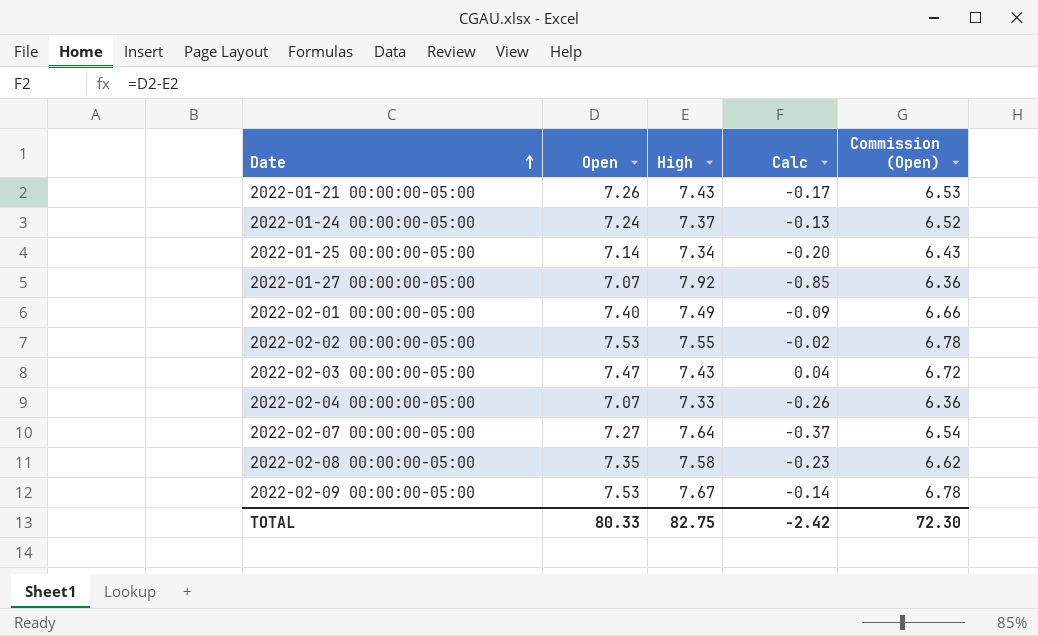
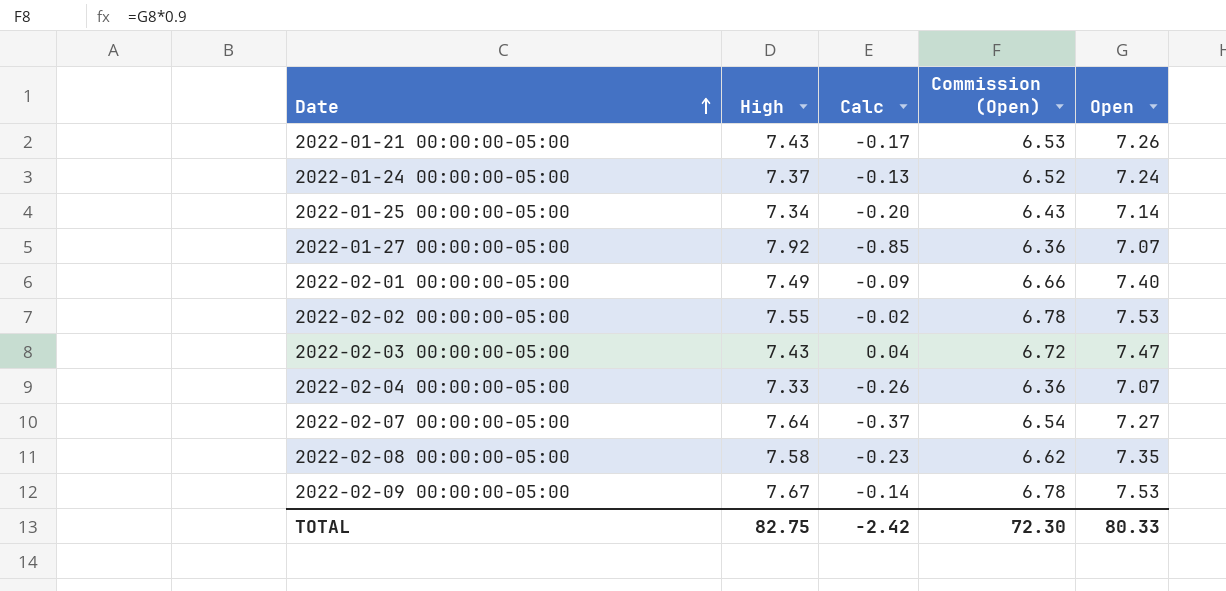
column Open | position: 2 -> 5

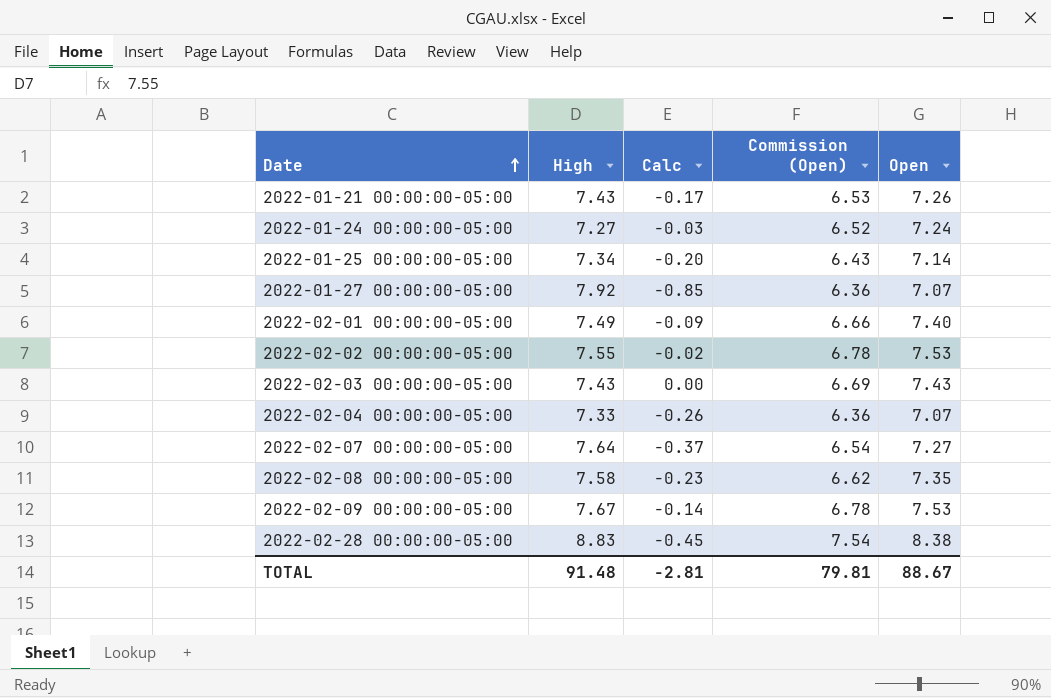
2022-01-24 00:00:00-05:00 | High: 7.37 -> 7.27
2022-01-24 00:00:00-05:00 | Calc: -0.13 -> -0.03
2022-02-03 00:00:00-05:00 | Calc: 0.04 -> 0.00
2022-02-03 00:00:00-05:00 | Commission (Open): 6.72 -> 6.69
2022-02-03 00:00:00-05:00 | Open: 7.47 -> 7.43
row 2022-02-28 00:00:00-05:00: none -> 8.83 | -0.45 | 7.54 | 8.38
TOTAL | High: 82.75 -> 91.48
TOTAL | Calc: -2.42 -> -2.81
TOTAL | Commission (Open): 72.30 -> 79.81
TOTAL | Open: 80.33 -> 88.67

